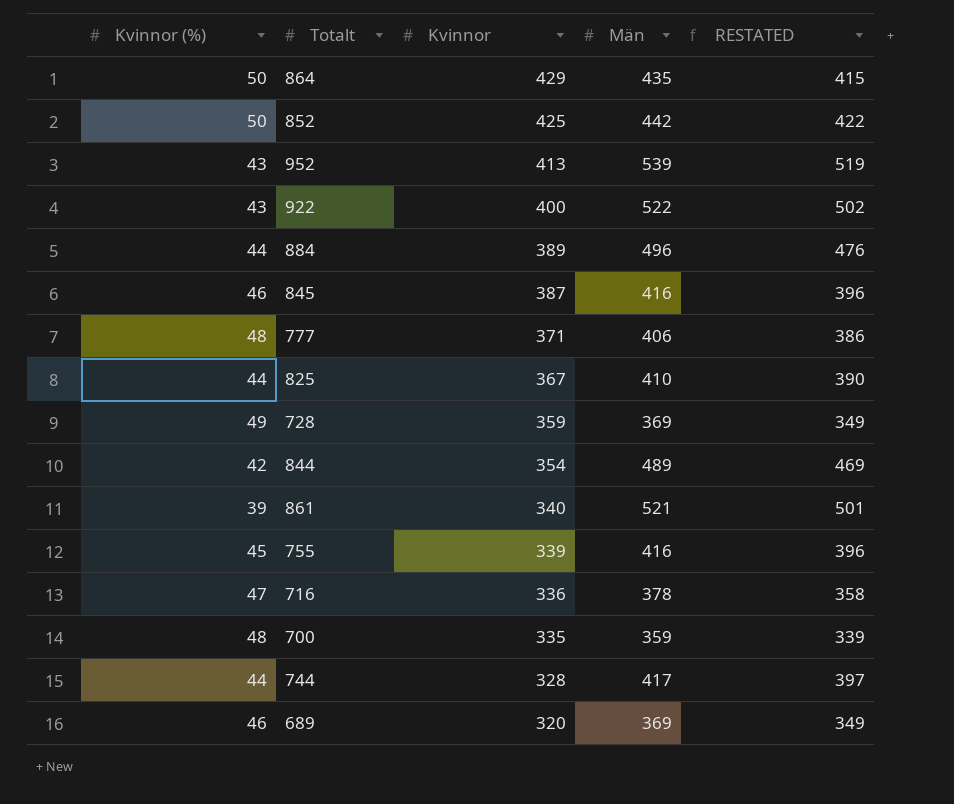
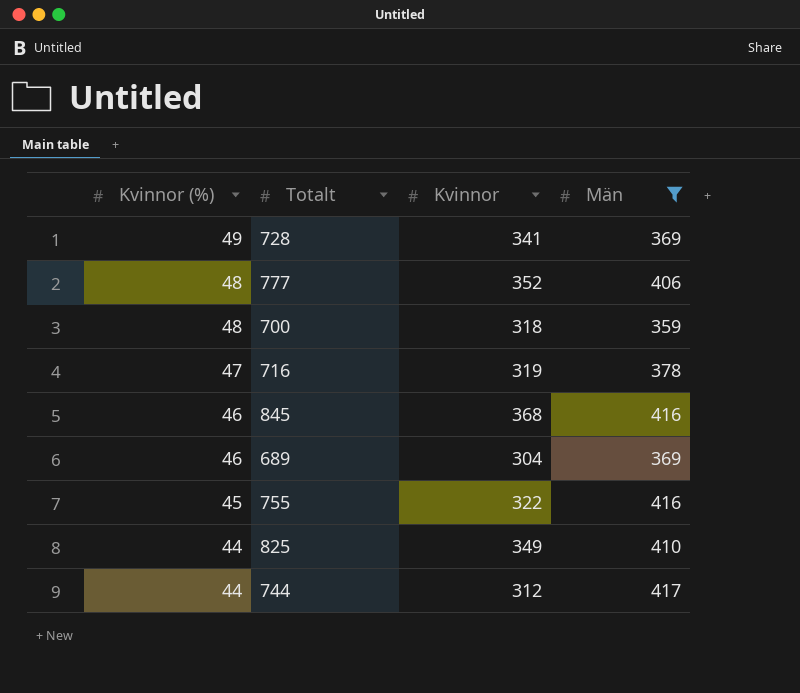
filter: none -> Män <= 417
row order: Kvinnor descending -> Kvinnor (%) descending
column RESTATED | formula: [Män] - 20 -> none
728 | Kvinnor: 359 -> 341
777 | Kvinnor: 371 -> 352
700 | Kvinnor: 335 -> 318
716 | Kvinnor: 336 -> 319
845 | Kvinnor: 387 -> 368
689 | Kvinnor: 320 -> 304
755 | Kvinnor: 339 -> 322
825 | Kvinnor: 367 -> 349
744 | Kvinnor: 328 -> 312

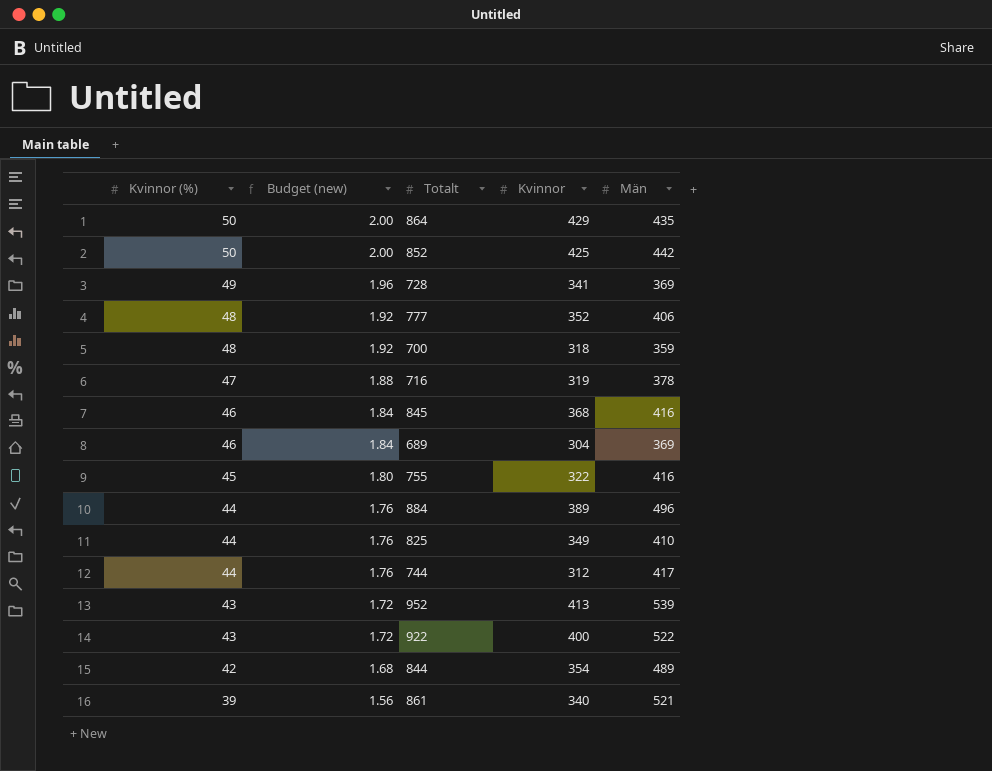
filter: Män <= 417 -> none
column Budget (new) | formula: none -> [Kvinnor (%)] * 0.04

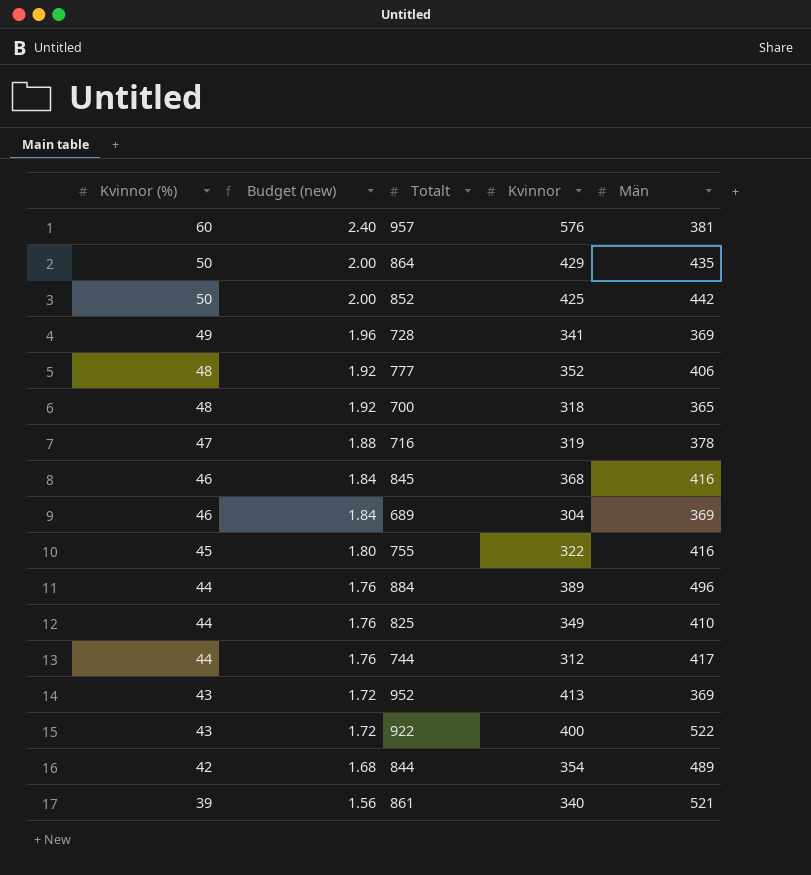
row 957: none -> 60 | 2.40 | 576 | 381
700 | Män: 359 -> 365
952 | Män: 539 -> 369

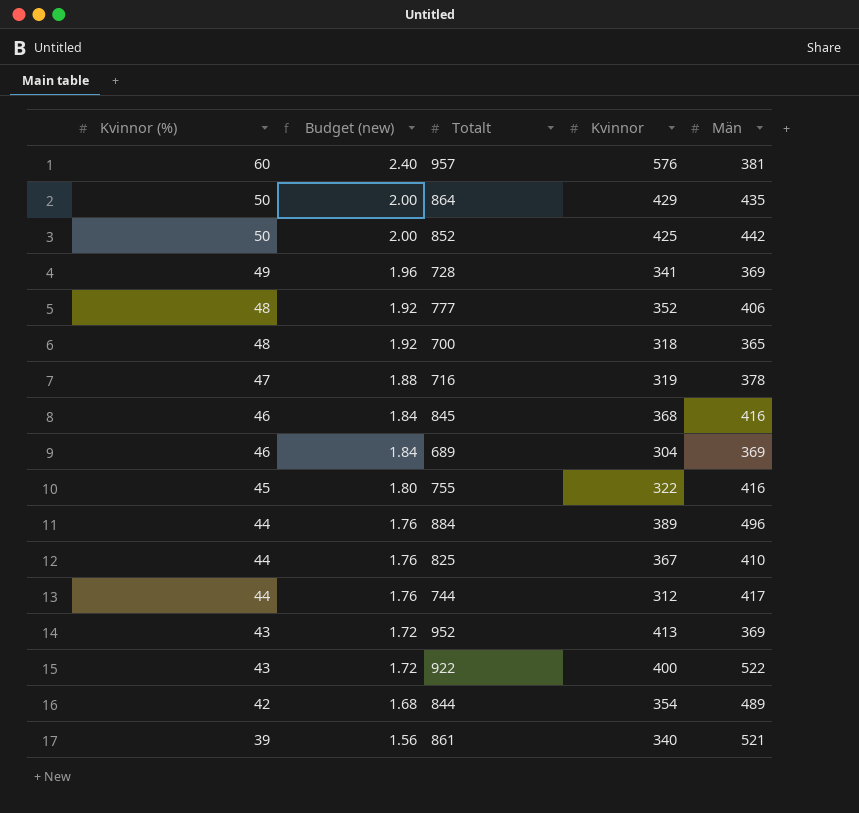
825 | Kvinnor: 349 -> 367

